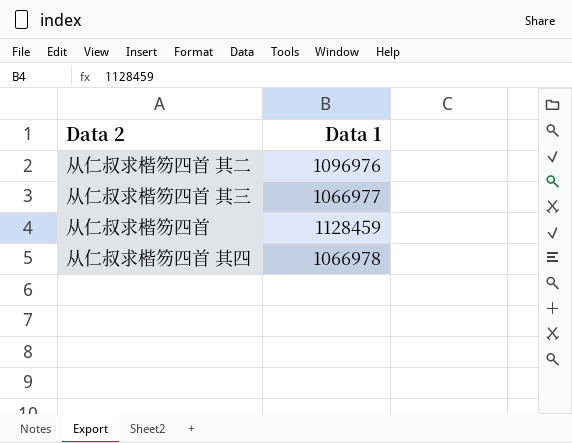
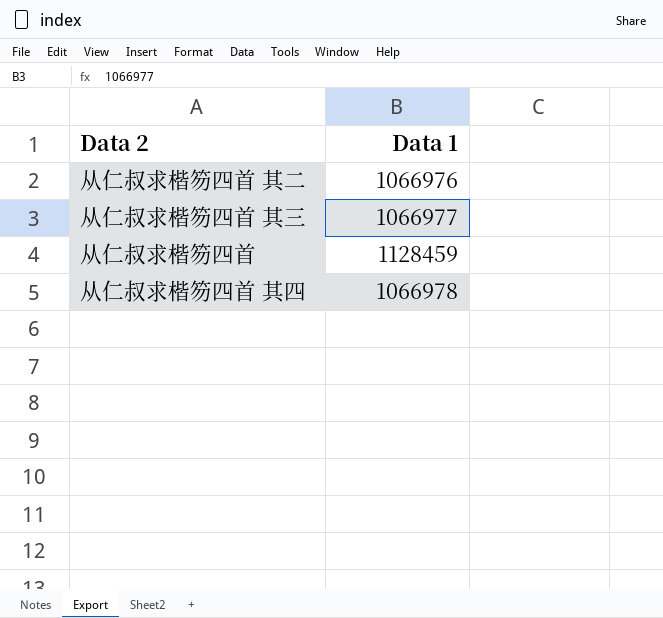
从仁叔求楷笏四首 其二 | Data 1: 1096976 -> 1066976

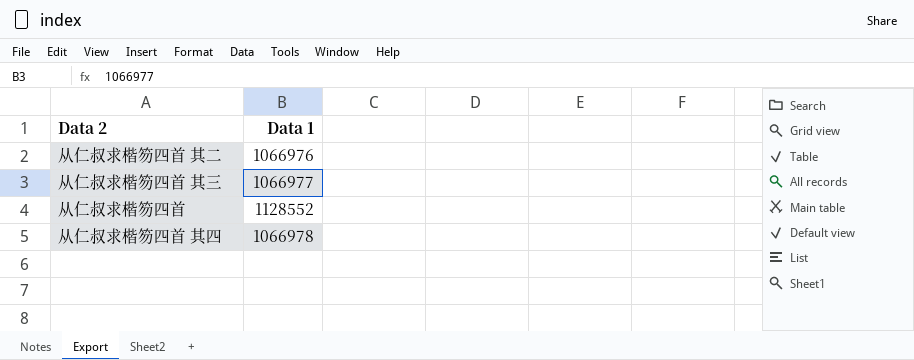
从仁叔求楷笏四首 | Data 1: 1128459 -> 1128552

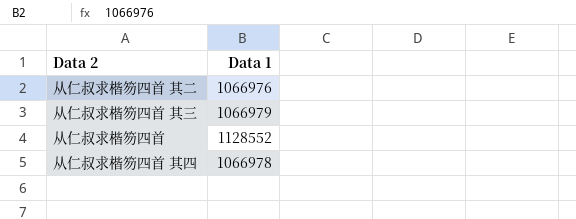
从仁叔求楷笏四首 其三 | Data 1: 1066977 -> 1066979

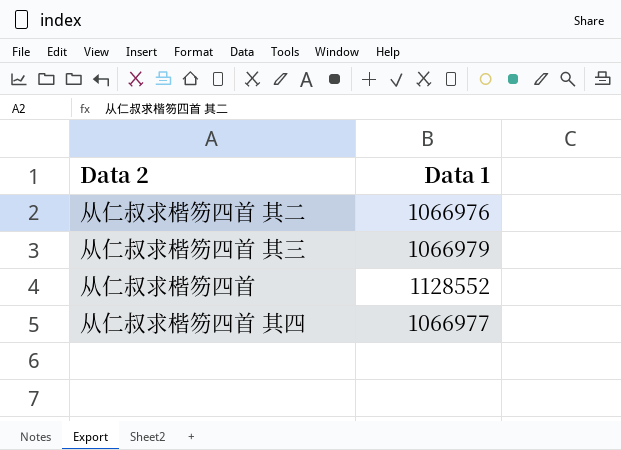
从仁叔求楷笏四首 其四 | Data 1: 1066978 -> 1066977

